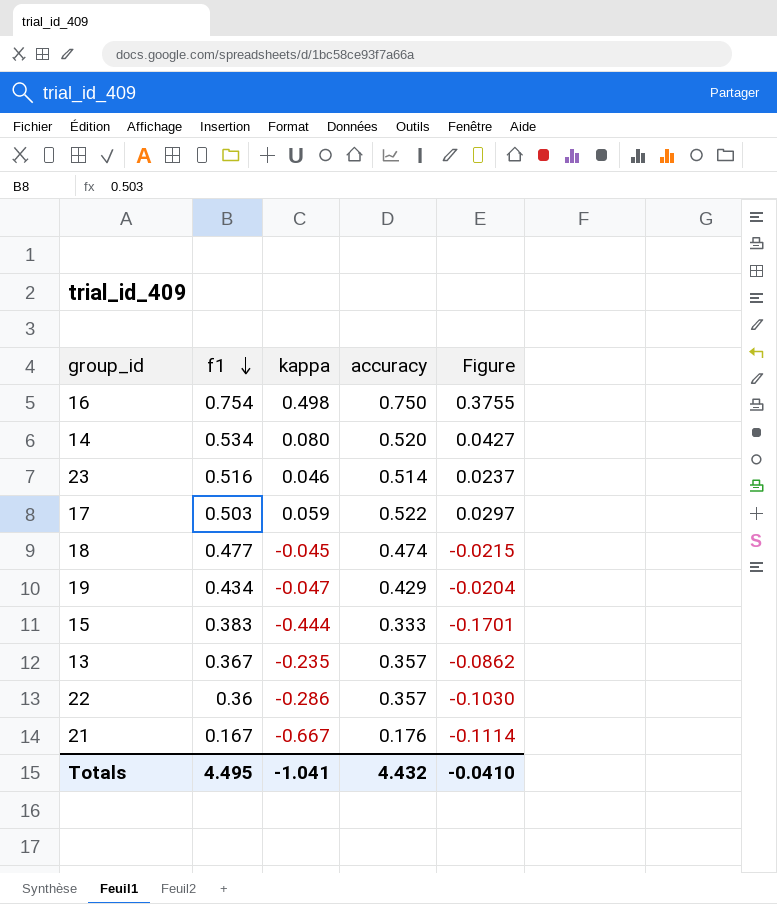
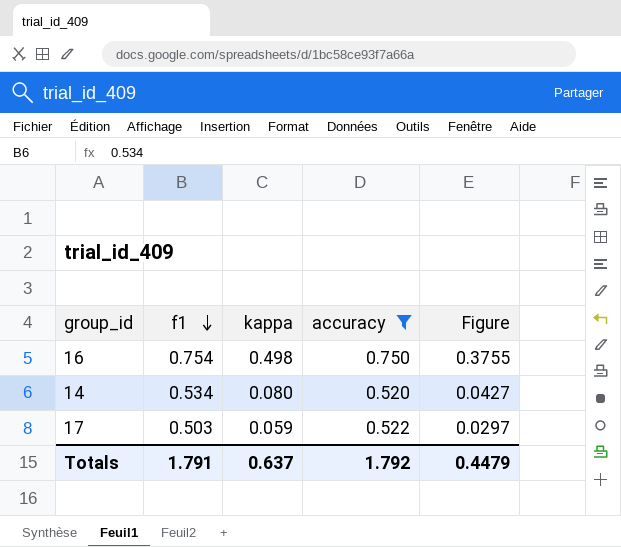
filter: none -> accuracy >= 0.520
Totals | f1: 4.495 -> 1.791
Totals | kappa: -1.041 -> 0.637
Totals | accuracy: 4.432 -> 1.792
Totals | Figure: -0.0410 -> 0.4479

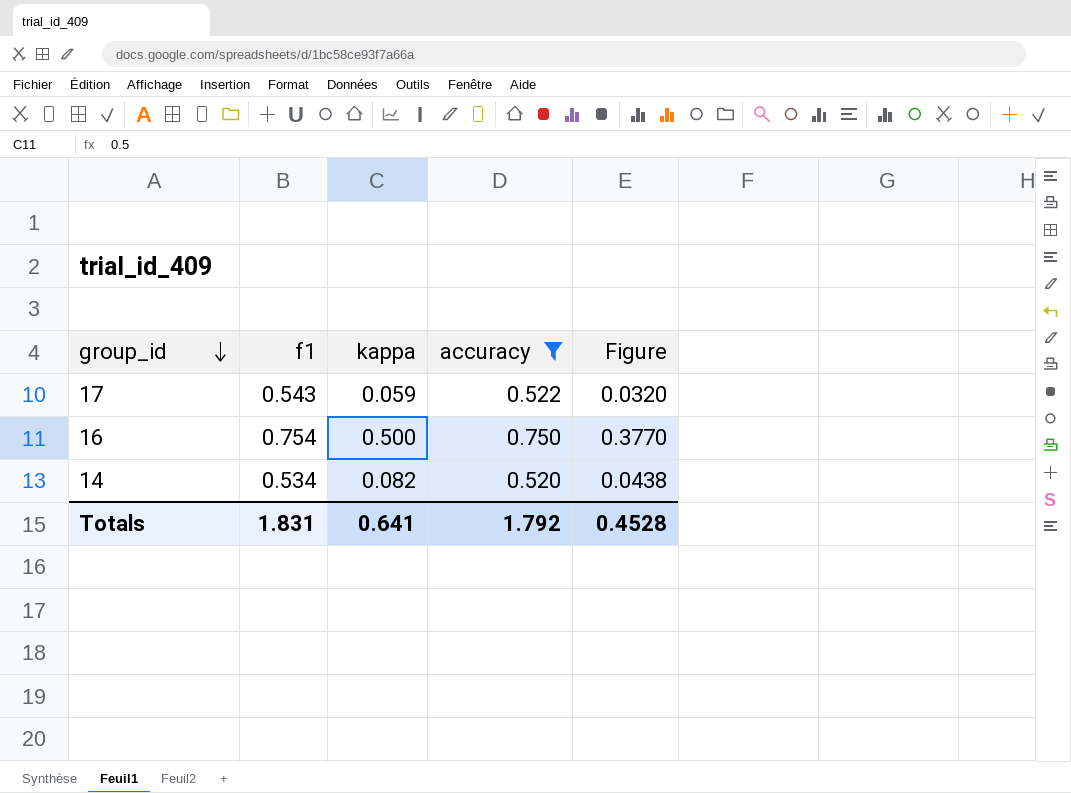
row order: f1 descending -> group_id descending
17 | f1: 0.503 -> 0.543
17 | Figure: 0.0297 -> 0.0320
16 | kappa: 0.498 -> 0.500
16 | Figure: 0.3755 -> 0.3770
14 | kappa: 0.080 -> 0.082
14 | Figure: 0.0427 -> 0.0438
Totals | f1: 1.791 -> 1.831
Totals | kappa: 0.637 -> 0.641
Totals | Figure: 0.4479 -> 0.4528

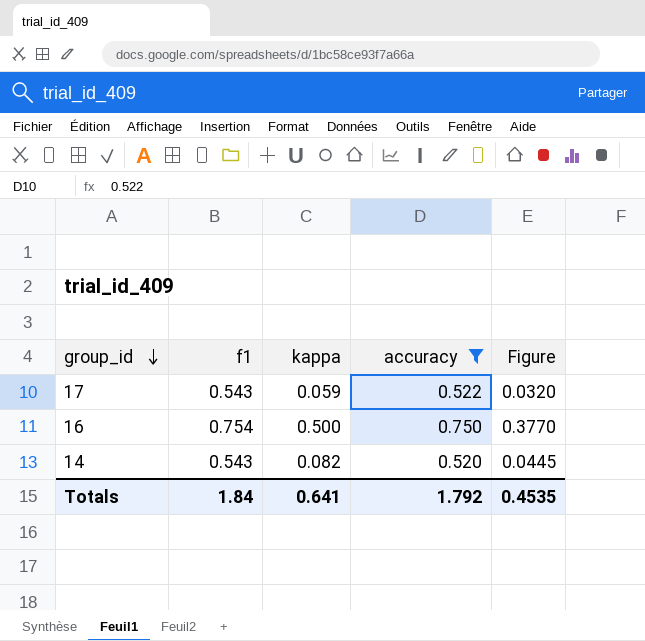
14 | f1: 0.534 -> 0.543
14 | Figure: 0.0438 -> 0.0445
Totals | f1: 1.831 -> 1.84
Totals | Figure: 0.4528 -> 0.4535

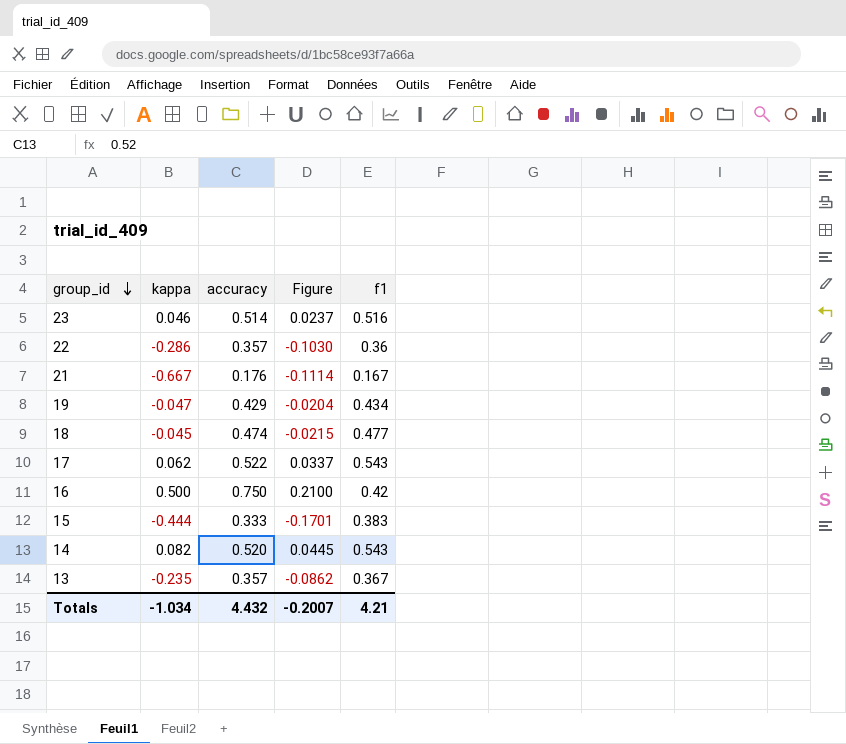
filter: accuracy >= 0.520 -> none
column f1 | position: 2 -> 5
17 | kappa: 0.059 -> 0.062
17 | Figure: 0.0320 -> 0.0337
16 | Figure: 0.3770 -> 0.2100
16 | f1: 0.754 -> 0.42
Totals | kappa: 0.641 -> -1.034
Totals | accuracy: 1.792 -> 4.432
Totals | Figure: 0.4535 -> -0.2007
Totals | f1: 1.84 -> 4.21

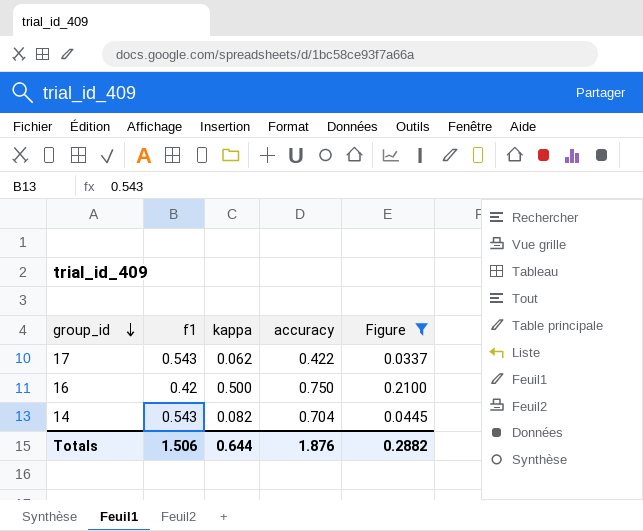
filter: none -> Figure >= 0.0337
column f1 | position: 5 -> 2
17 | accuracy: 0.522 -> 0.422
14 | accuracy: 0.520 -> 0.704
Totals | f1: 4.21 -> 1.506
Totals | kappa: -1.034 -> 0.644
Totals | accuracy: 4.432 -> 1.876
Totals | Figure: -0.2007 -> 0.2882

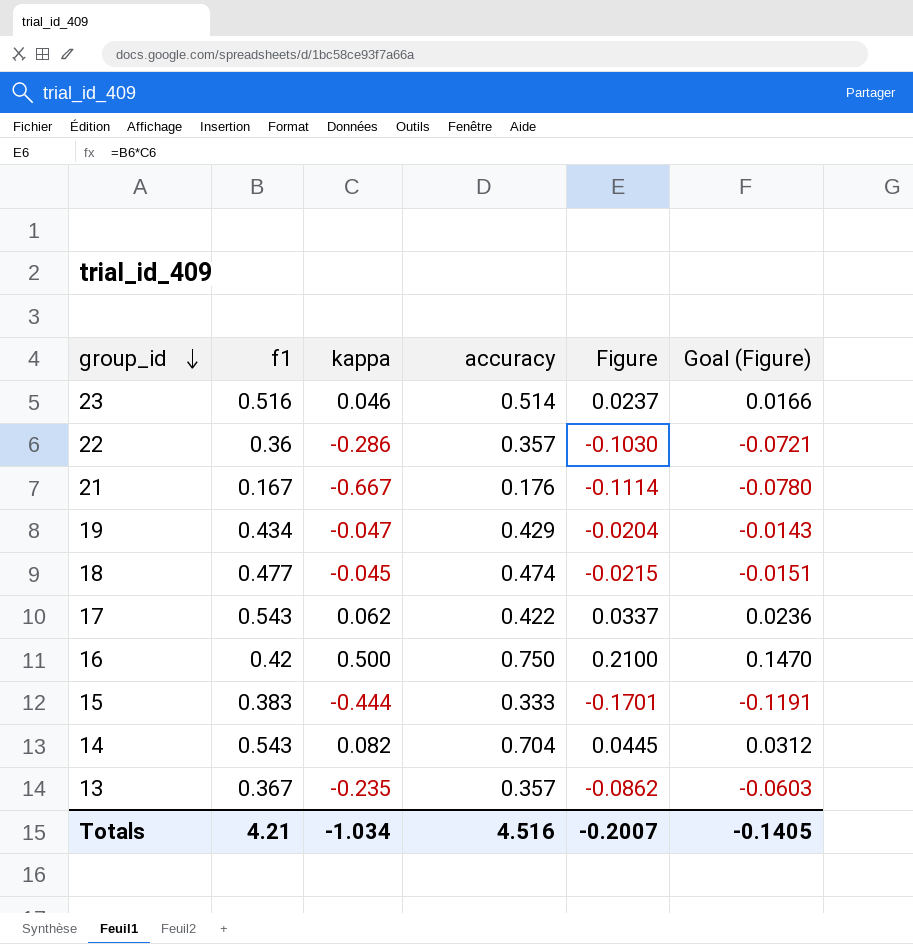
filter: Figure >= 0.0337 -> none
column Goal (Figure) | formula: none -> [Figure] * 0.7
Totals | f1: 1.506 -> 4.21
Totals | kappa: 0.644 -> -1.034
Totals | accuracy: 1.876 -> 4.516
Totals | Figure: 0.2882 -> -0.2007

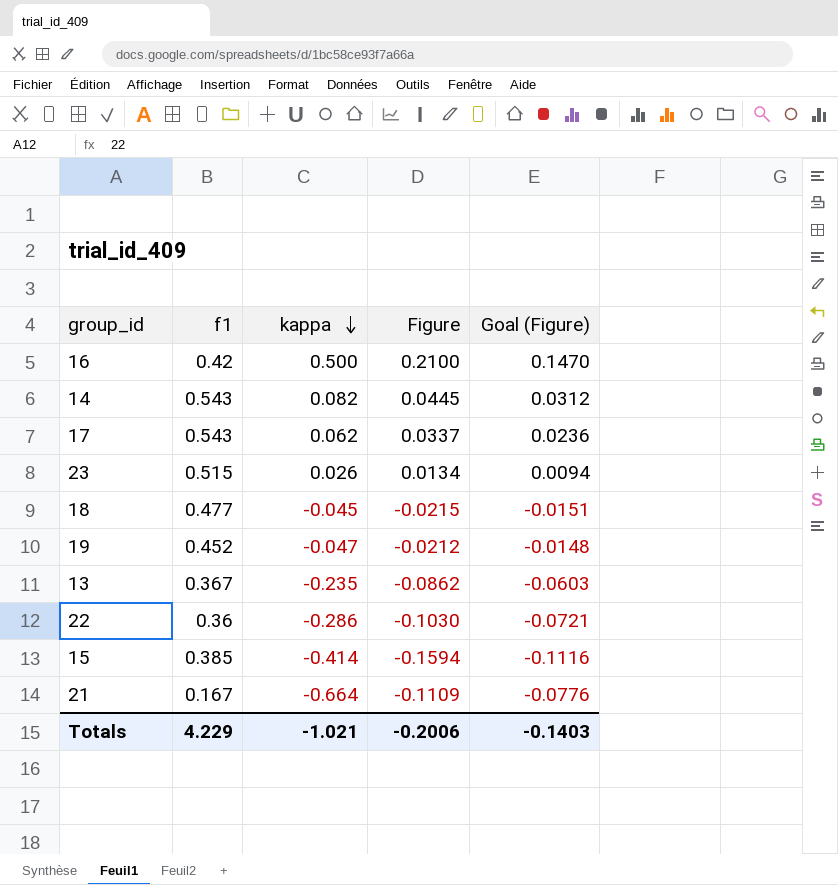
row order: group_id descending -> kappa descending
column accuracy | position: 4 -> none
23 | f1: 0.516 -> 0.515
23 | kappa: 0.046 -> 0.026
23 | Figure: 0.0237 -> 0.0134
23 | Goal (Figure): 0.0166 -> 0.0094
19 | f1: 0.434 -> 0.452
19 | Figure: -0.0204 -> -0.0212
19 | Goal (Figure): -0.0143 -> -0.0148
15 | f1: 0.383 -> 0.385
15 | kappa: -0.444 -> -0.414
15 | Figure: -0.1701 -> -0.1594
15 | Goal (Figure): -0.1191 -> -0.1116
21 | kappa: -0.667 -> -0.664
21 | Figure: -0.1114 -> -0.1109
21 | Goal (Figure): -0.0780 -> -0.0776
Totals | f1: 4.21 -> 4.229
Totals | kappa: -1.034 -> -1.021
Totals | Figure: -0.2007 -> -0.2006
Totals | Goal (Figure): -0.1405 -> -0.1403

